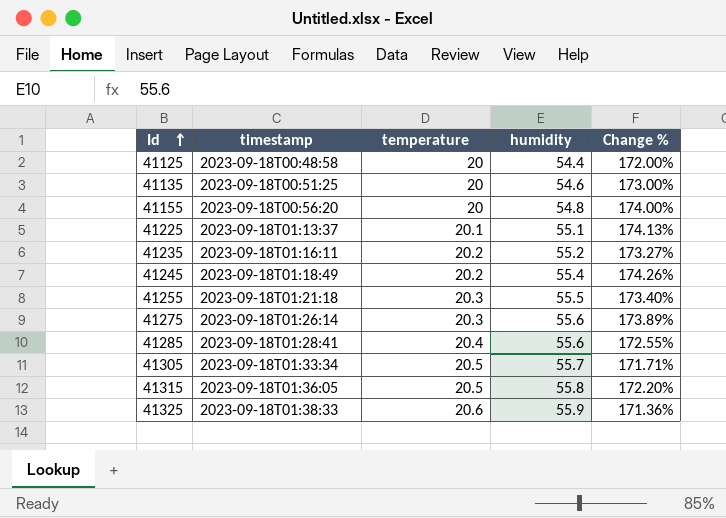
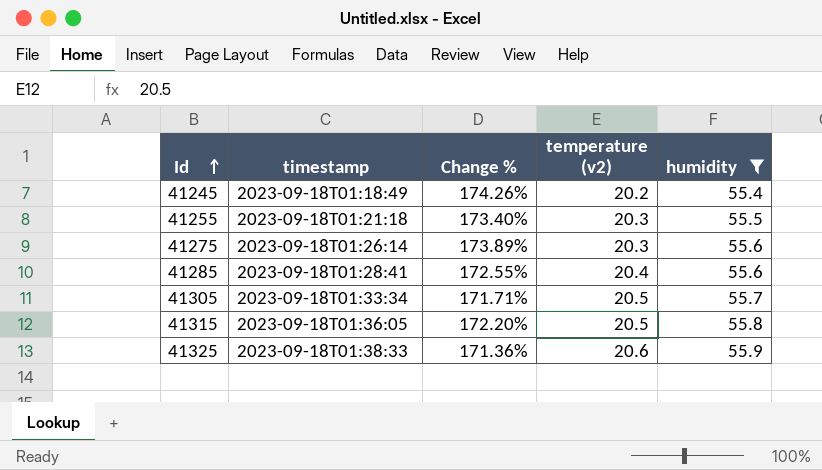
filter: none -> humidity >= 55.4
column Change % | position: 5 -> 3
column name: temperature -> temperature (v2)

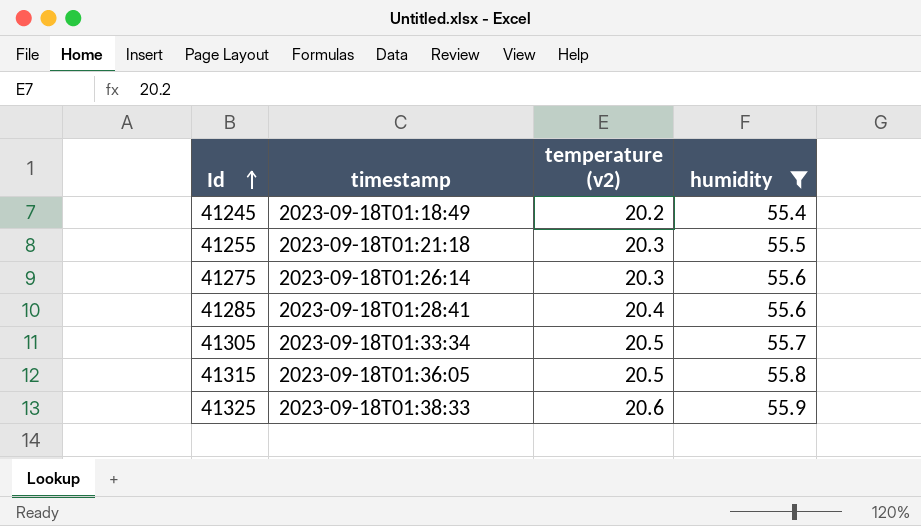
column Change % | formula: ([humidity] - [temperature (v2)]) / [temperature (v2)] -> none

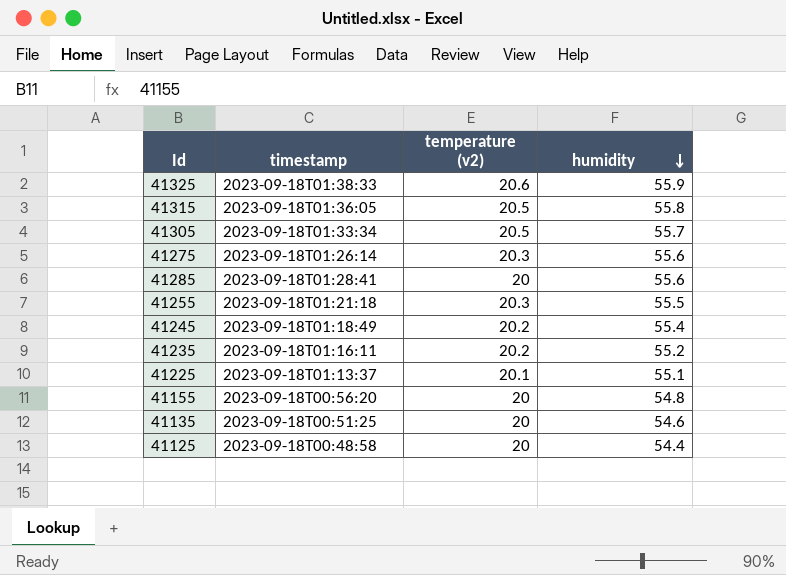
filter: humidity >= 55.4 -> none
row order: Id ascending -> humidity descending
41285 | temperature (v2): 20.4 -> 20

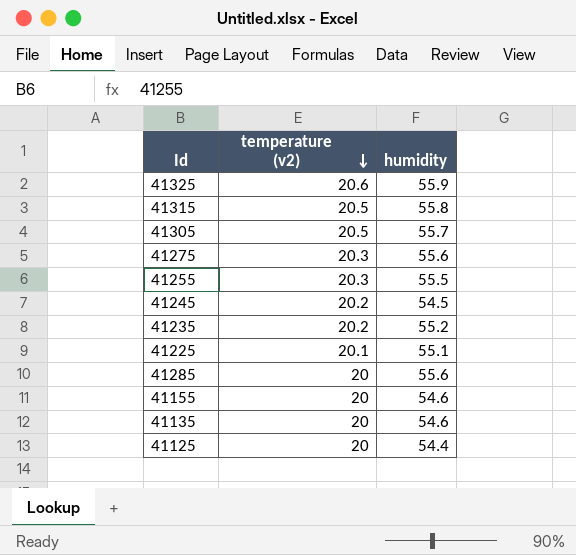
row order: humidity descending -> temperature (v2) descending
column timestamp | position: 2 -> none
41245 | humidity: 55.4 -> 54.5
41155 | humidity: 54.8 -> 54.6

